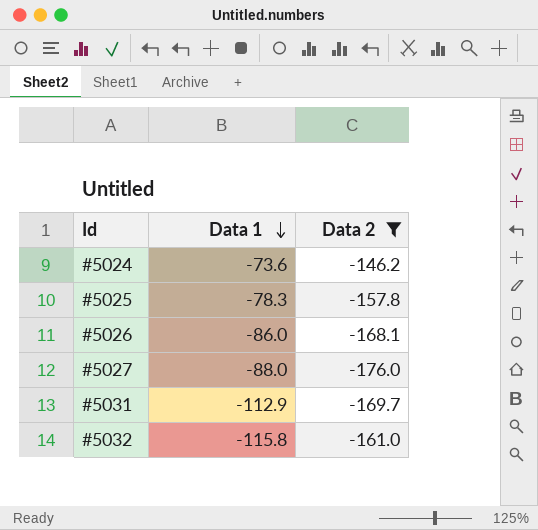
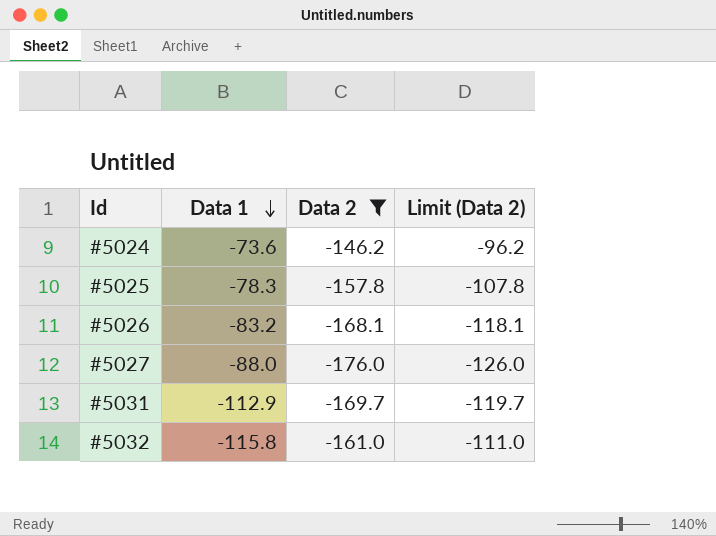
column Limit (Data 2) | formula: none -> [Data 2] + 50
#5026 | Data 1: -86.0 -> -83.2

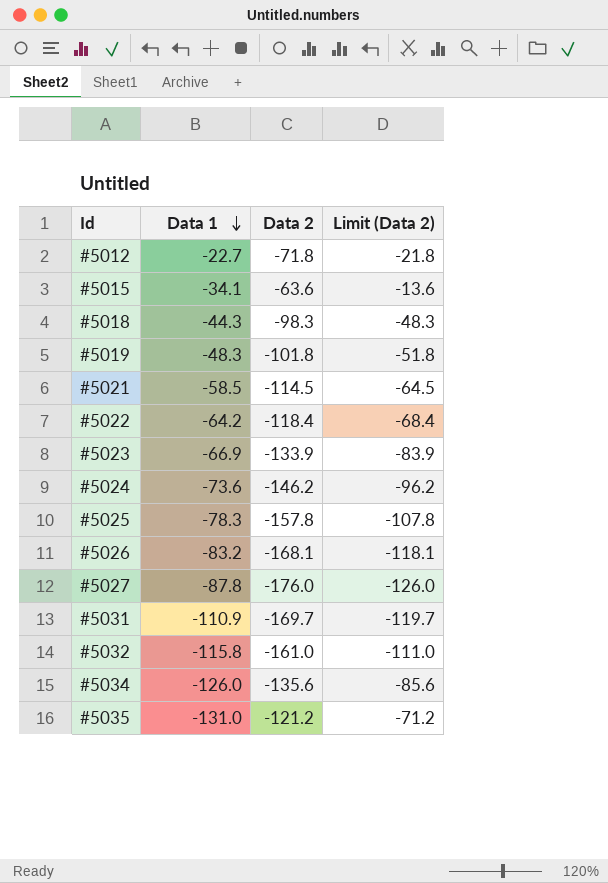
filter: Data 2 <= -146.2 -> none
#5027 | Data 1: -88.0 -> -87.8
#5031 | Data 1: -112.9 -> -110.9

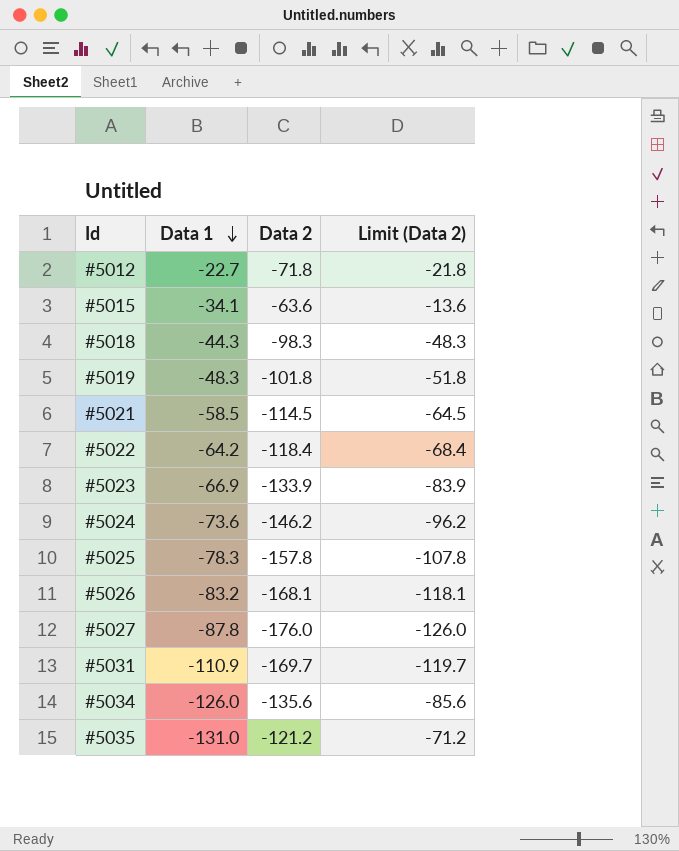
row #5032: -115.8 | -161.0 | -111.0 -> none

